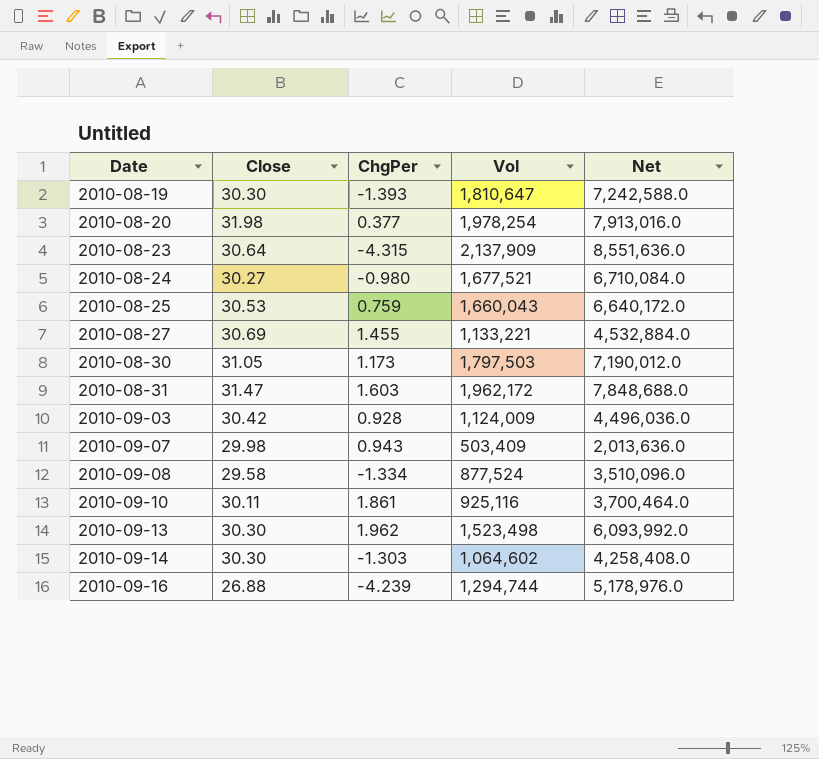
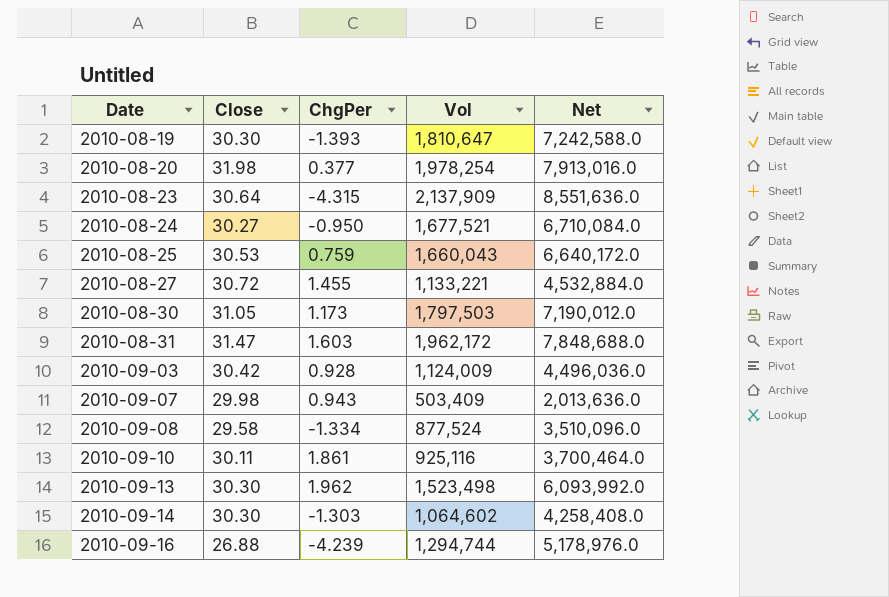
2010-08-24 | ChgPer: -0.980 -> -0.950
2010-08-27 | Close: 30.69 -> 30.72

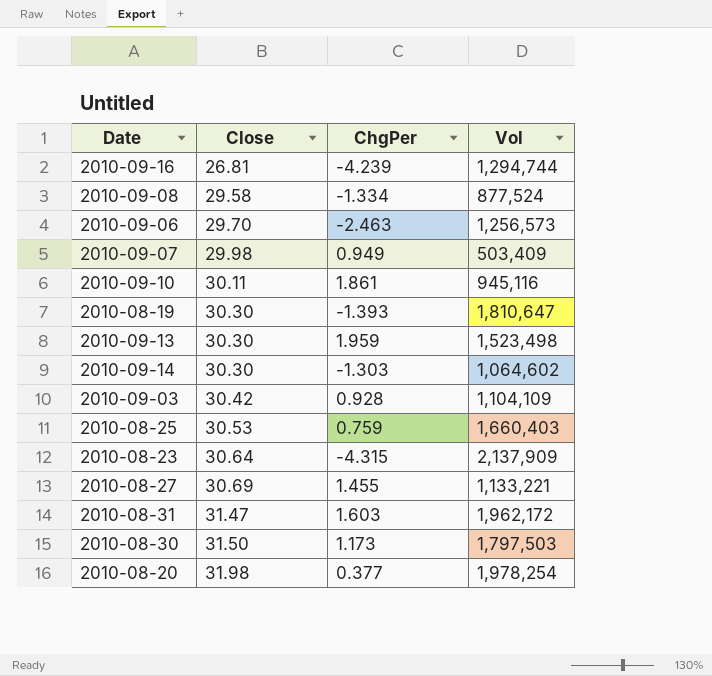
row order: Date ascending -> Close ascending
column Net | formula: [Vol] * 4 -> none
row 2010-08-24: 30.27 | -0.950 | 1,677,521 | 6,710,084.0 -> none
2010-09-16 | Close: 26.88 -> 26.81
row 2010-09-06: none -> 29.70 | -2.463 | 1,256,573
2010-09-07 | ChgPer: 0.943 -> 0.949
2010-09-10 | Vol: 925,116 -> 945,116
2010-09-13 | ChgPer: 1.962 -> 1.959
2010-09-03 | Vol: 1,124,009 -> 1,104,109
2010-08-25 | Vol: 1,660,043 -> 1,660,403
2010-08-27 | Close: 30.72 -> 30.69
2010-08-30 | Close: 31.05 -> 31.50

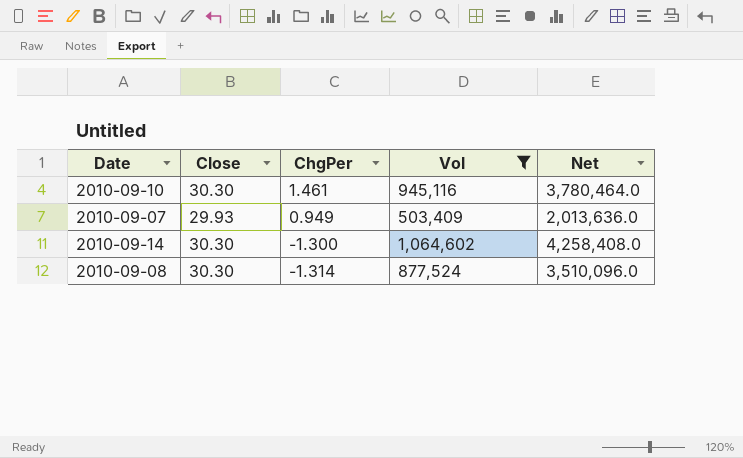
filter: none -> Vol <= 1,064,602
row order: Close ascending -> ChgPer descending
column Net | formula: none -> [Vol] * 4
2010-09-10 | Close: 30.11 -> 30.30
2010-09-10 | ChgPer: 1.861 -> 1.461
2010-09-07 | Close: 29.98 -> 29.93
2010-09-14 | ChgPer: -1.303 -> -1.300
2010-09-08 | Close: 29.58 -> 30.30
2010-09-08 | ChgPer: -1.334 -> -1.314

